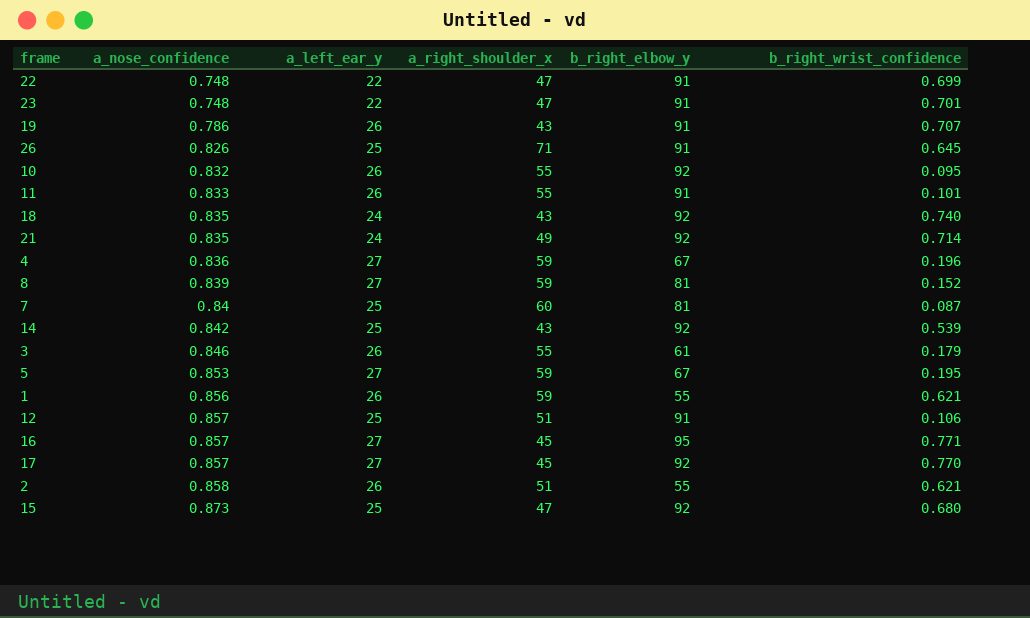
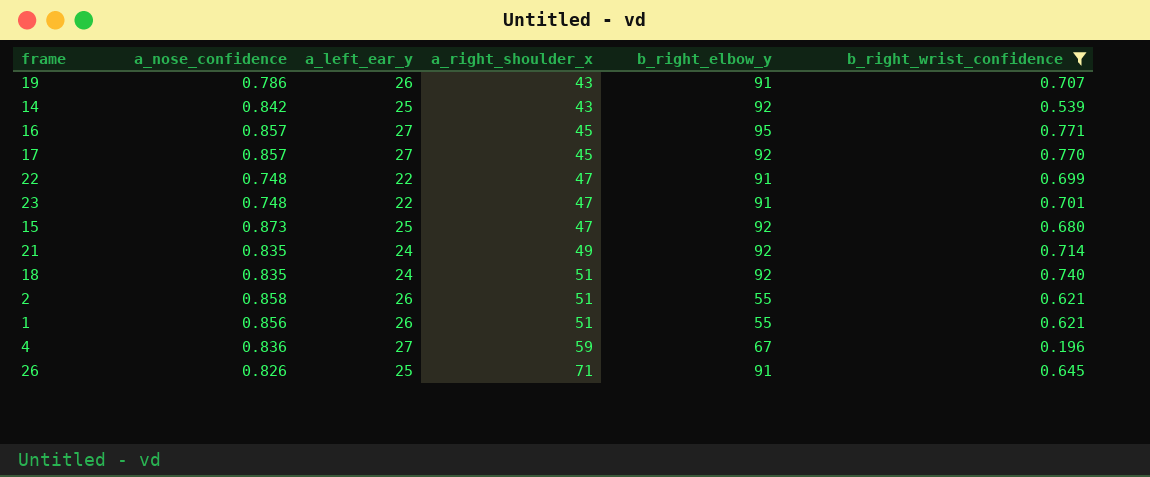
filter: none -> b_right_wrist_confidence >= 0.196
row order: a_nose_confidence ascending -> a_right_shoulder_x ascending
18 | a_right_shoulder_x: 43 -> 51
1 | a_right_shoulder_x: 59 -> 51

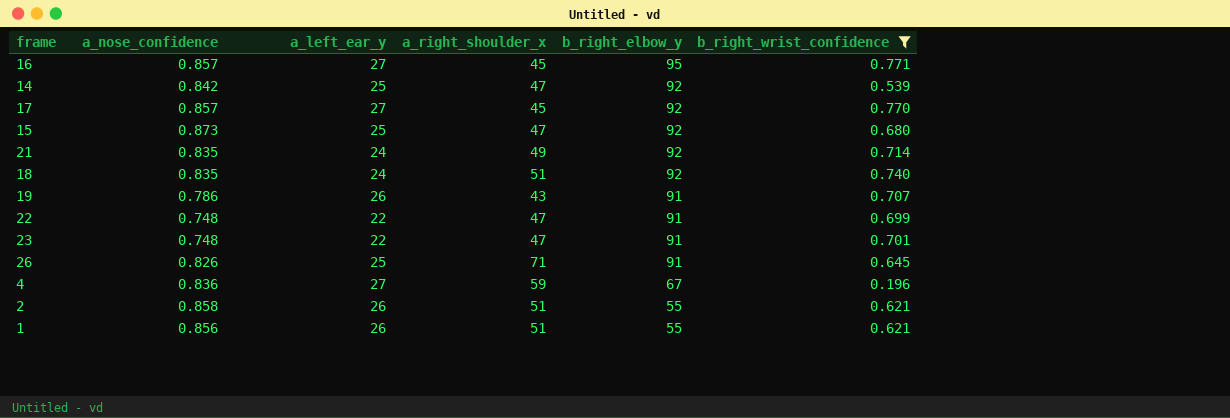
row order: a_right_shoulder_x ascending -> b_right_elbow_y descending
14 | a_right_shoulder_x: 43 -> 47

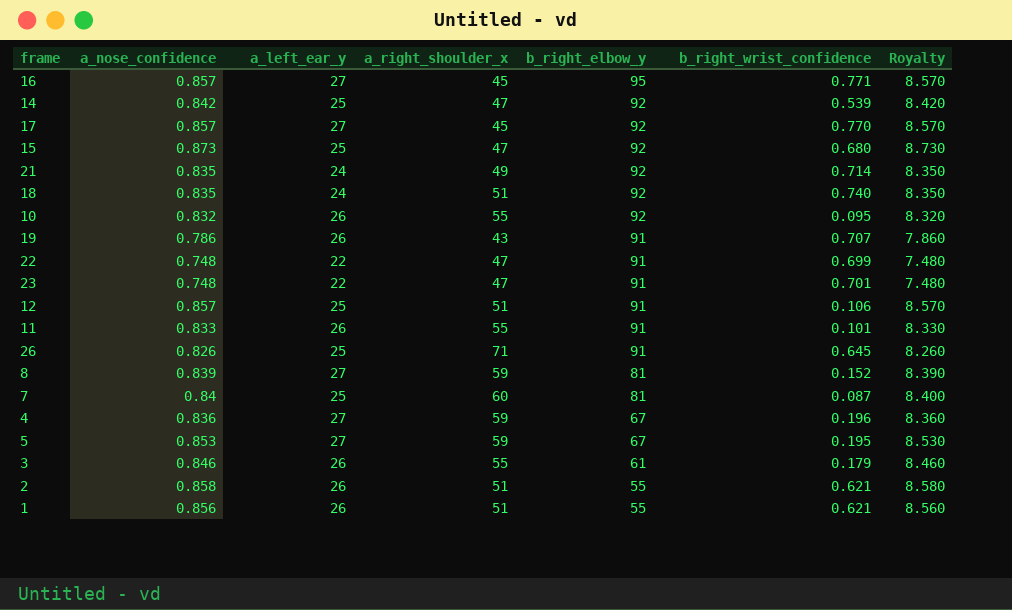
filter: b_right_wrist_confidence >= 0.196 -> none
column Royalty | formula: none -> [a_nose_confidence] * 10

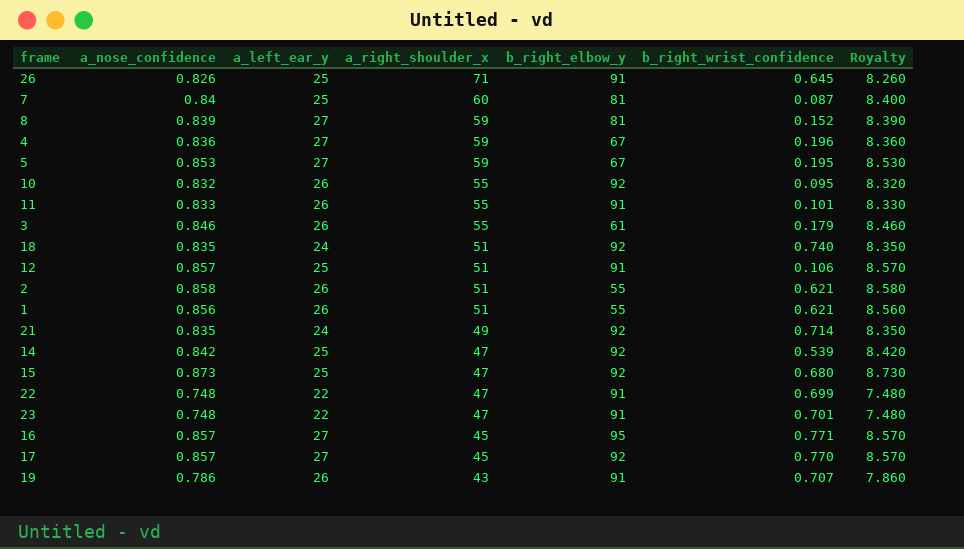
row order: b_right_elbow_y descending -> a_right_shoulder_x descending

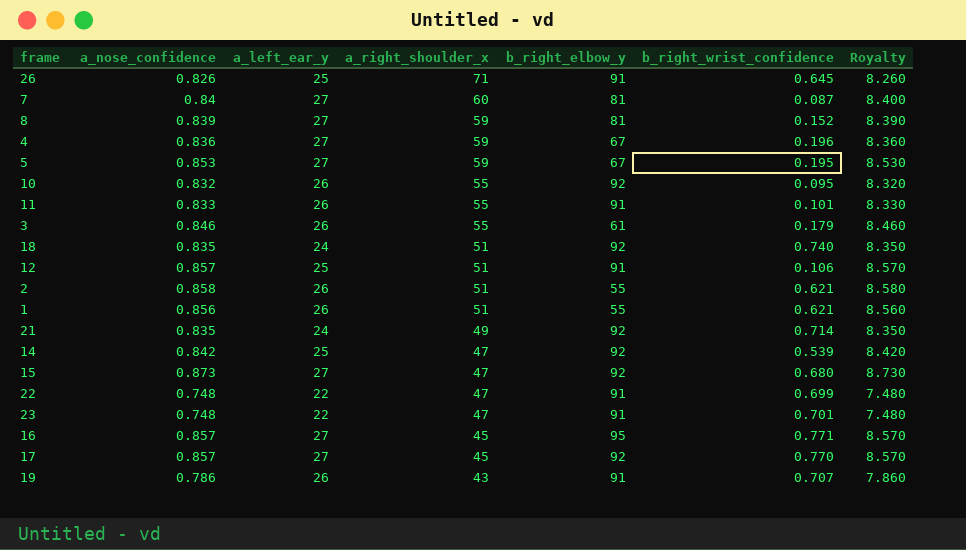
7 | a_left_ear_y: 25 -> 27
15 | a_left_ear_y: 25 -> 27

